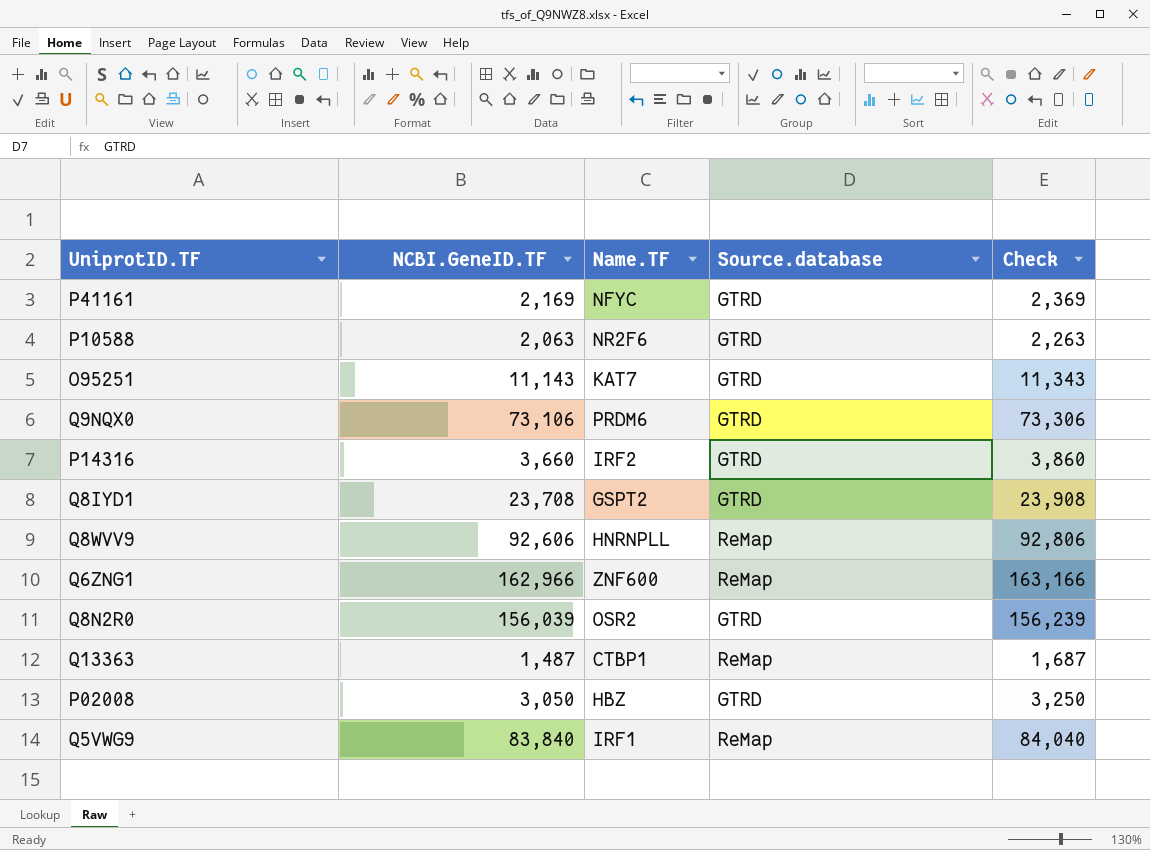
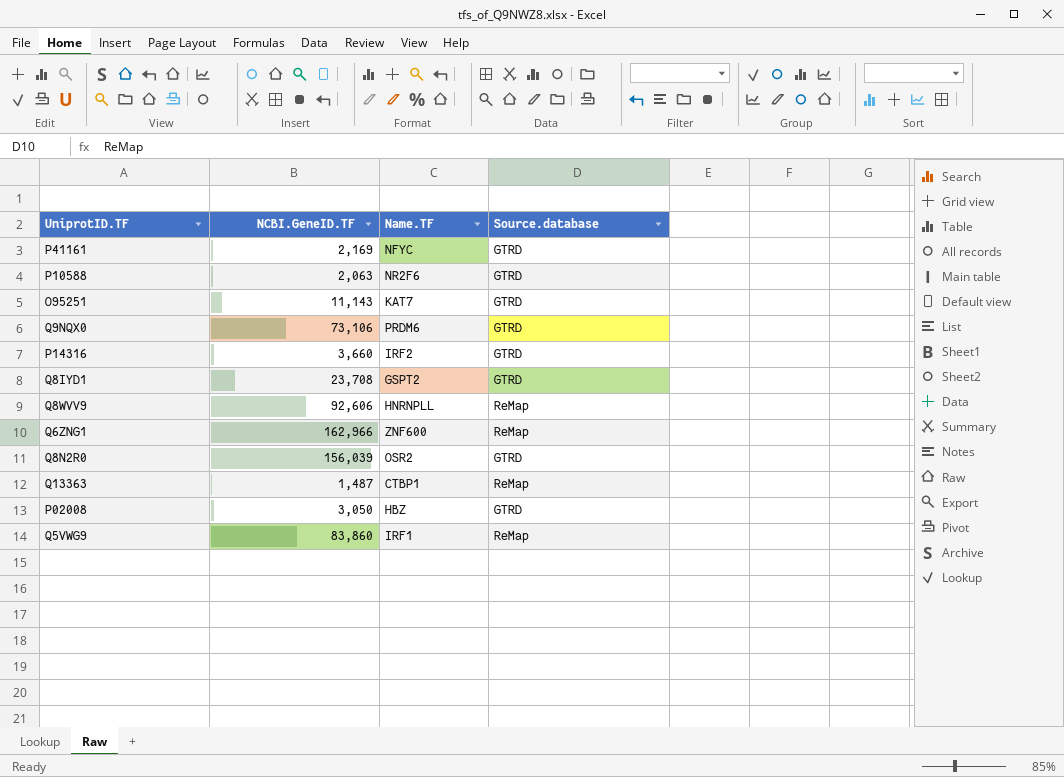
column Check | formula: [NCBI.GeneID.TF] + 200 -> none
Q5VWG9 | NCBI.GeneID.TF: 83,840 -> 83,860

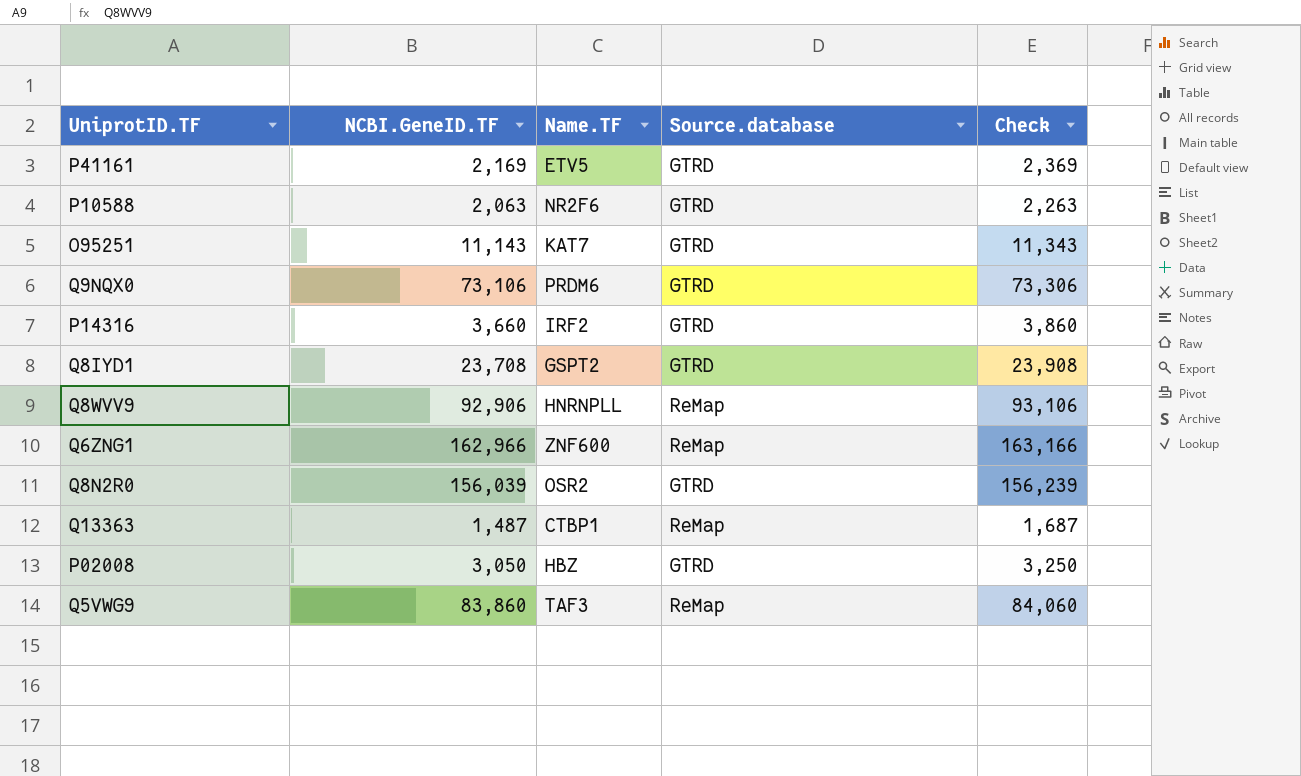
column Check | formula: none -> [NCBI.GeneID.TF] + 200
P41161 | Name.TF: NFYC -> ETV5
Q8WVV9 | NCBI.GeneID.TF: 92,606 -> 92,906
Q5VWG9 | Name.TF: IRF1 -> TAF3

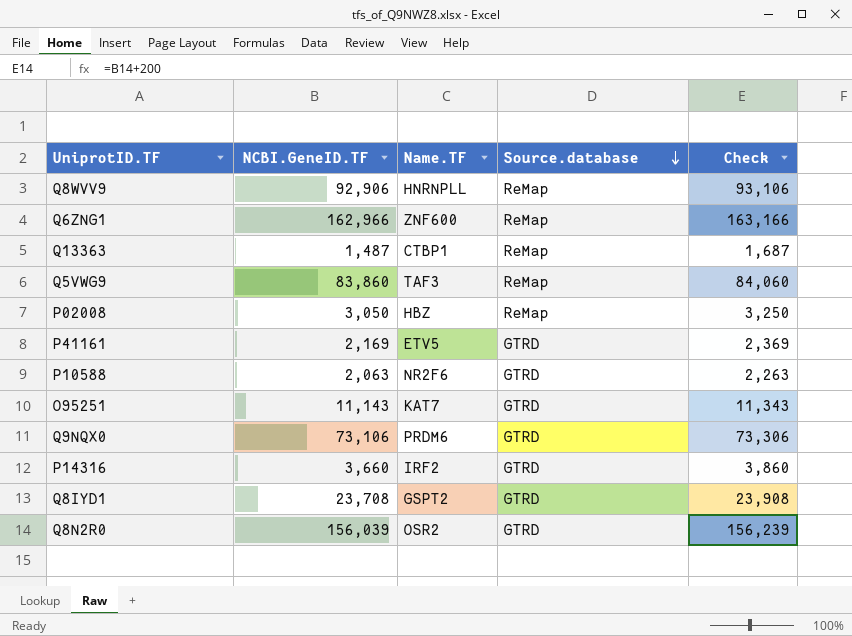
row order: none -> Source.database descending
P02008 | Source.database: GTRD -> ReMap

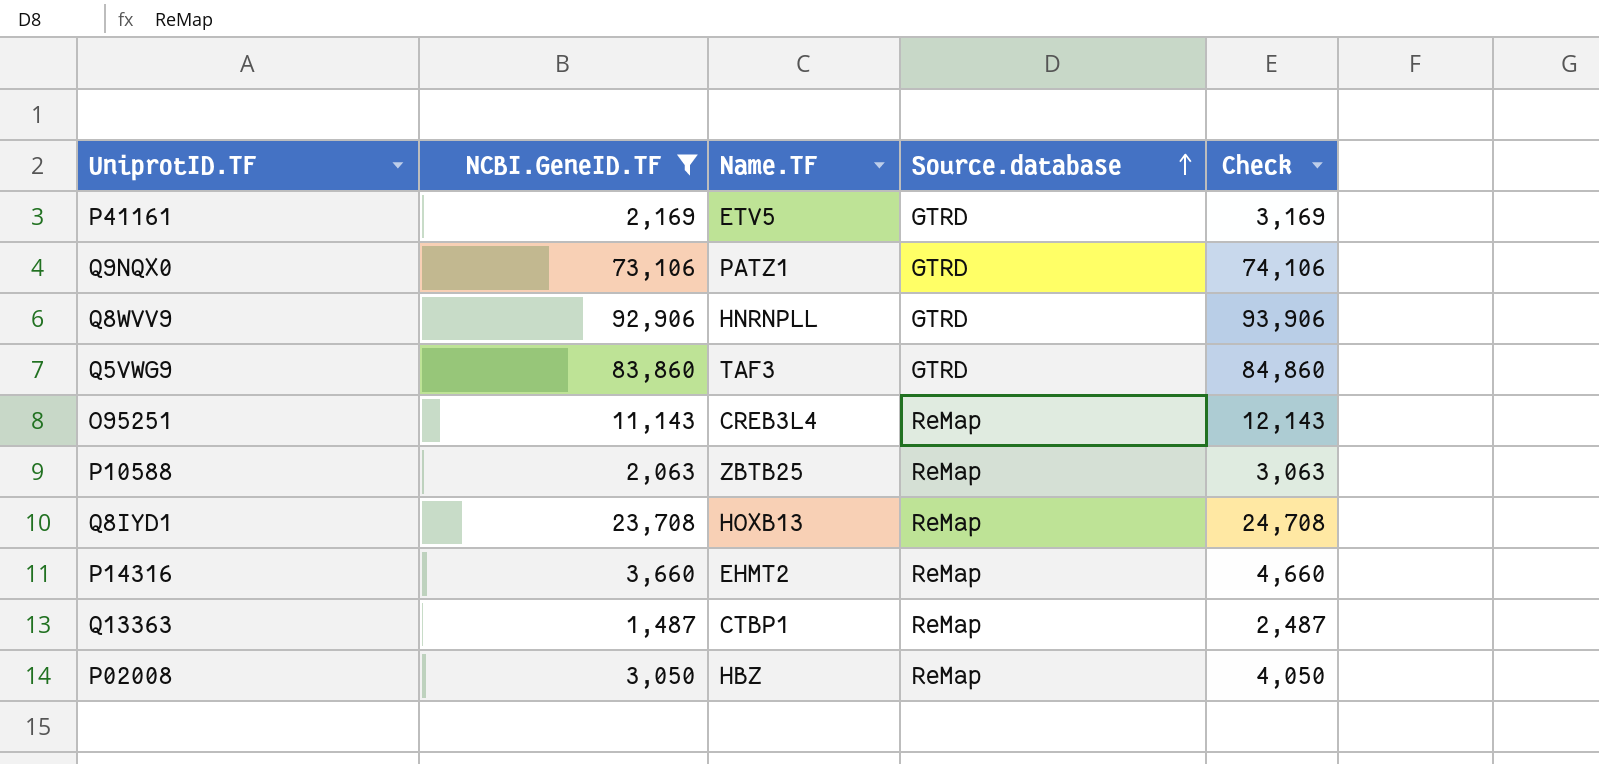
filter: none -> NCBI.GeneID.TF <= 92,906
row order: Source.database descending -> Source.database ascending
column Check | formula: [NCBI.GeneID.TF] + 200 -> [NCBI.GeneID.TF] + 1000
Q9NQX0 | Name.TF: PRDM6 -> PATZ1
Q8WVV9 | Source.database: ReMap -> GTRD
Q5VWG9 | Source.database: ReMap -> GTRD
O95251 | Name.TF: KAT7 -> CREB3L4
O95251 | Source.database: GTRD -> ReMap
P10588 | Name.TF: NR2F6 -> ZBTB25
P10588 | Source.database: GTRD -> ReMap
Q8IYD1 | Name.TF: GSPT2 -> HOXB13
Q8IYD1 | Source.database: GTRD -> ReMap
P14316 | Name.TF: IRF2 -> EHMT2
P14316 | Source.database: GTRD -> ReMap

